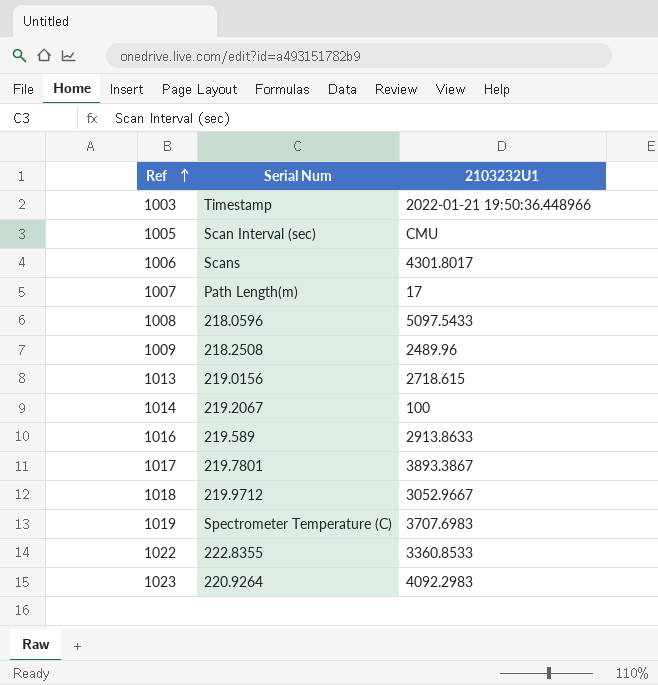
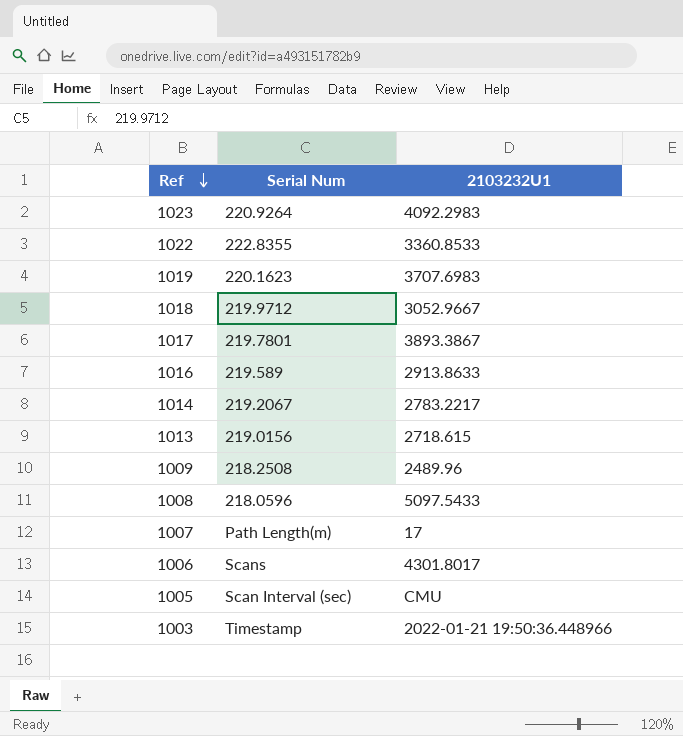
row order: Ref ascending -> Ref descending
1019 | Serial Num: Spectrometer Temperature (C) -> 220.1623
1014 | 2103232U1: 100 -> 2783.2217

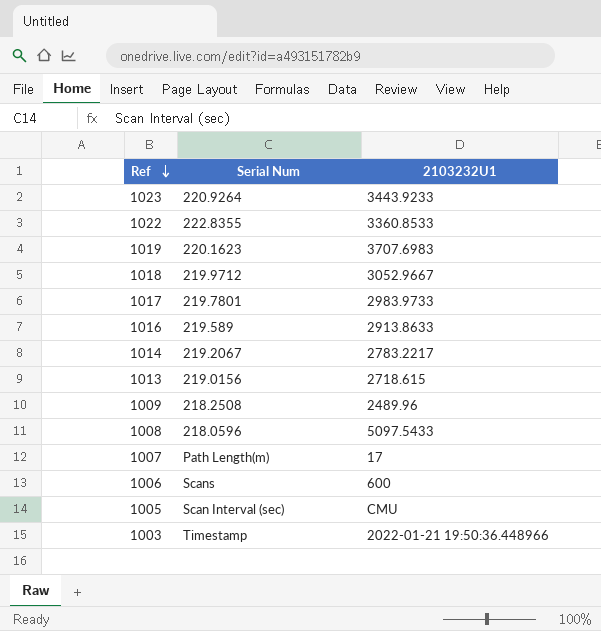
1023 | 2103232U1: 4092.2983 -> 3443.9233
1017 | 2103232U1: 3893.3867 -> 2983.9733
1006 | 2103232U1: 4301.8017 -> 600

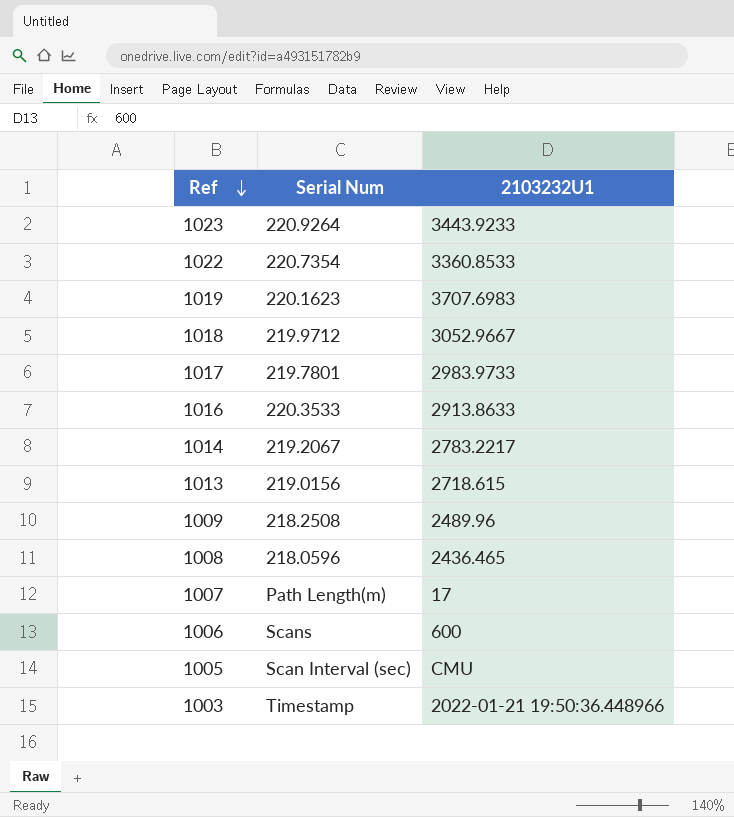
1022 | Serial Num: 222.8355 -> 220.7354
1016 | Serial Num: 219.589 -> 220.3533
1008 | 2103232U1: 5097.5433 -> 2436.465

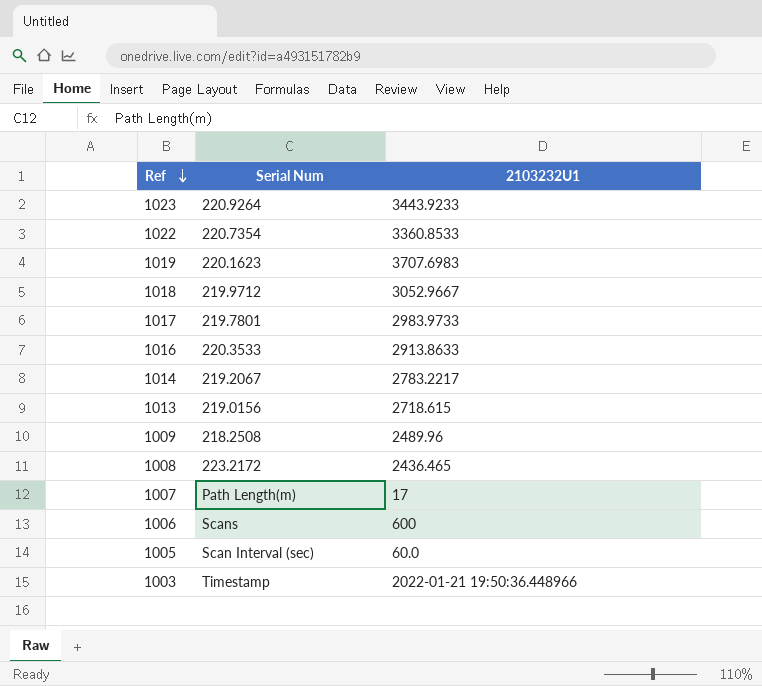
1008 | Serial Num: 218.0596 -> 223.2172
1005 | 2103232U1: CMU -> 60.0

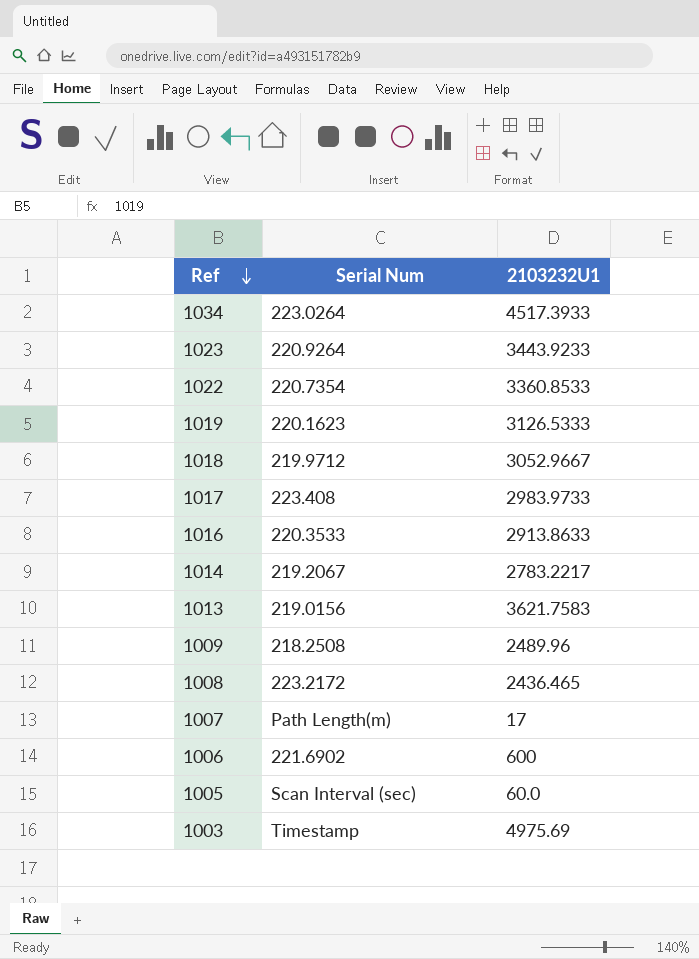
row 1034: none -> 223.0264 | 4517.3933
1019 | 2103232U1: 3707.6983 -> 3126.5333
1017 | Serial Num: 219.7801 -> 223.408
1013 | 2103232U1: 2718.615 -> 3621.7583
1006 | Serial Num: Scans -> 221.6902
1003 | 2103232U1: 2022-01-21 19:50:36.448966 -> 4975.69

